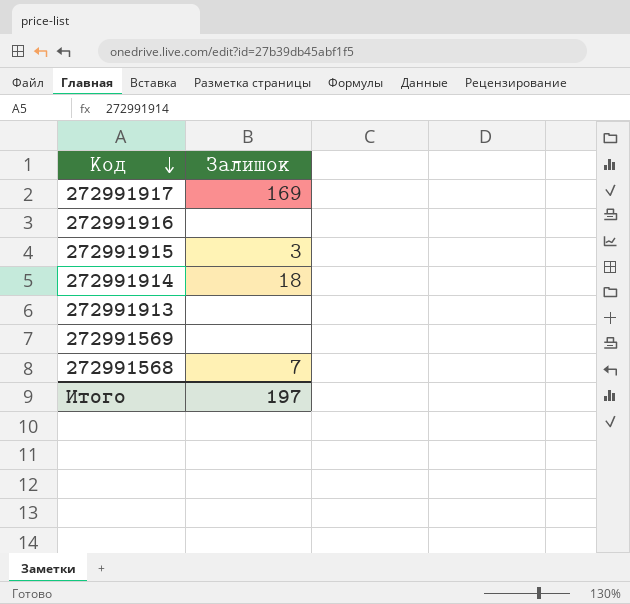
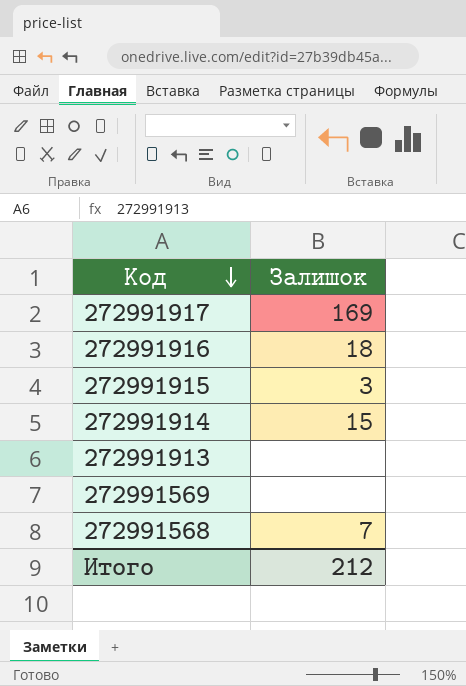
272991916 | Залишок: none -> 18
272991914 | Залишок: 18 -> 15
Итого | Залишок: 197 -> 212

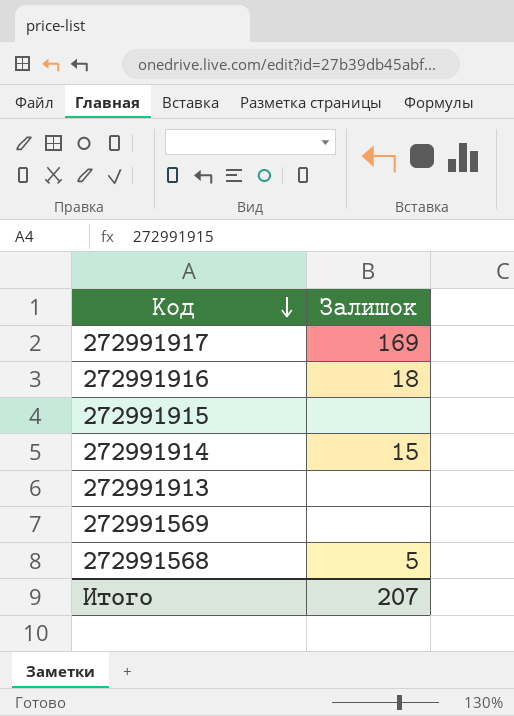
272991915 | Залишок: 3 -> none
272991568 | Залишок: 7 -> 5
Итого | Залишок: 212 -> 207

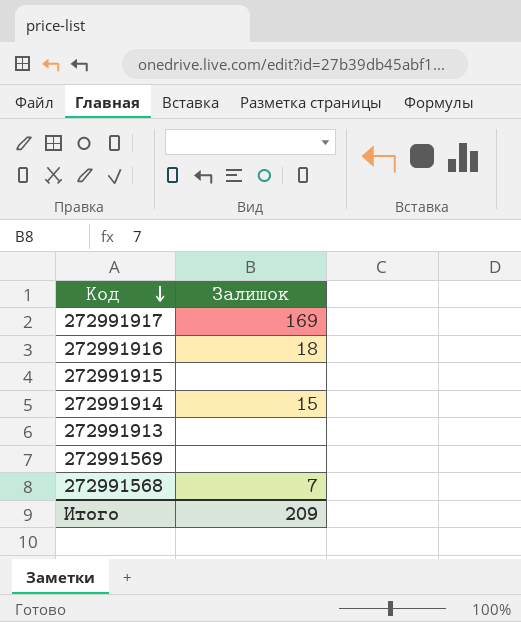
272991568 | Залишок: 5 -> 7
Итого | Залишок: 207 -> 209

